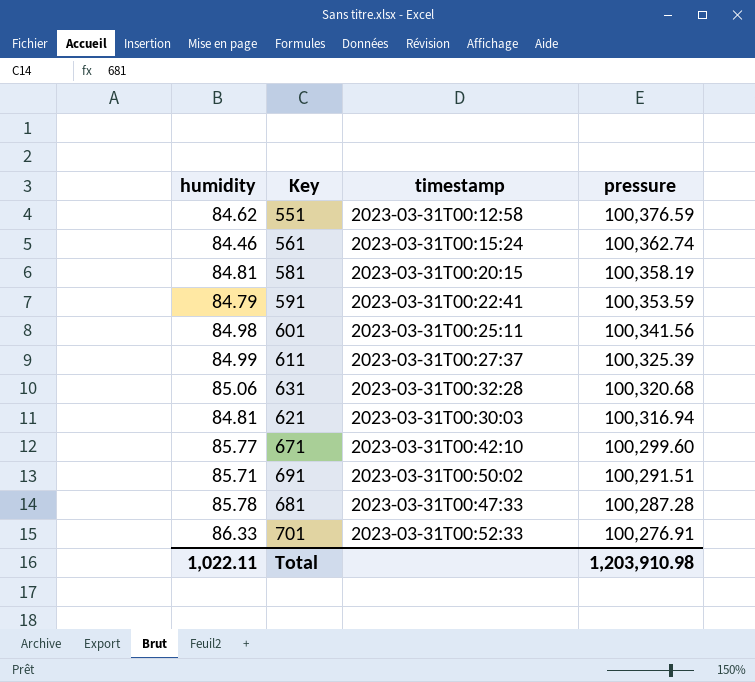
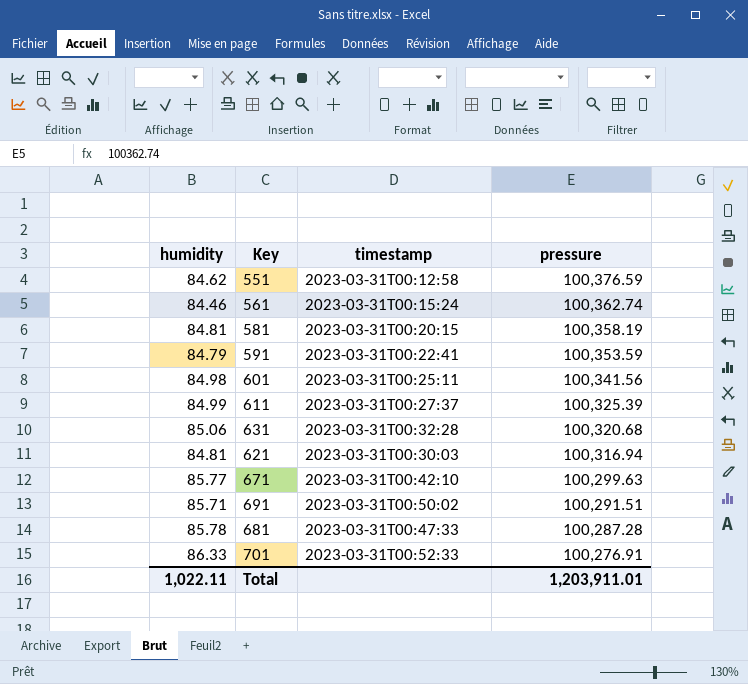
671 | pressure: 100,299.60 -> 100,299.63
Total | pressure: 1,203,910.98 -> 1,203,911.01

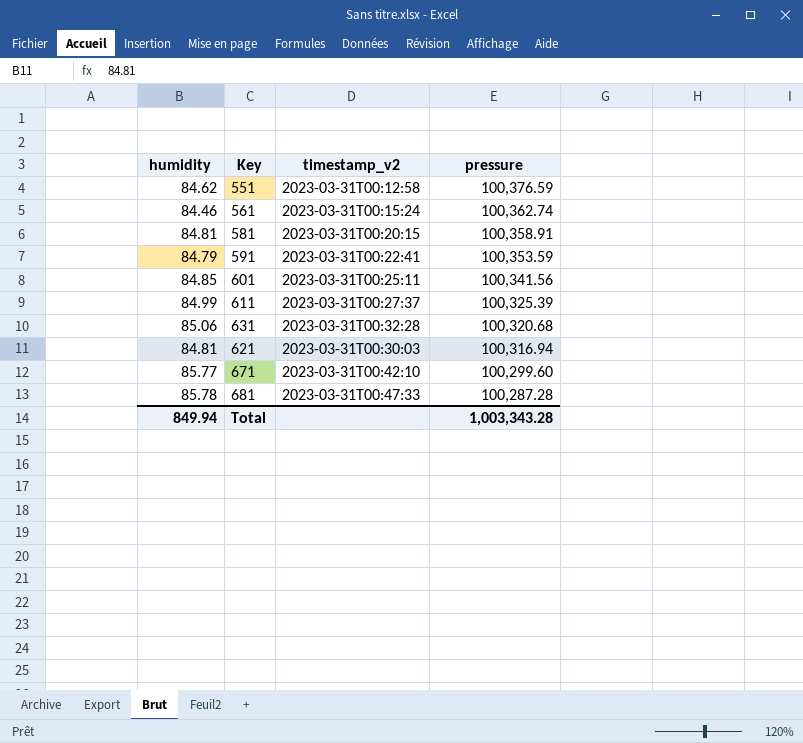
column name: timestamp -> timestamp_v2
row 691: 85.71 | 2023-03-31T00:50:02 | 100,291.51 -> none
row 701: 86.33 | 2023-03-31T00:52:33 | 100,276.91 -> none
581 | pressure: 100,358.19 -> 100,358.91
601 | humidity: 84.98 -> 84.85
671 | pressure: 100,299.63 -> 100,299.60
Total | humidity: 1,022.11 -> 849.94
Total | pressure: 1,203,911.01 -> 1,003,343.28

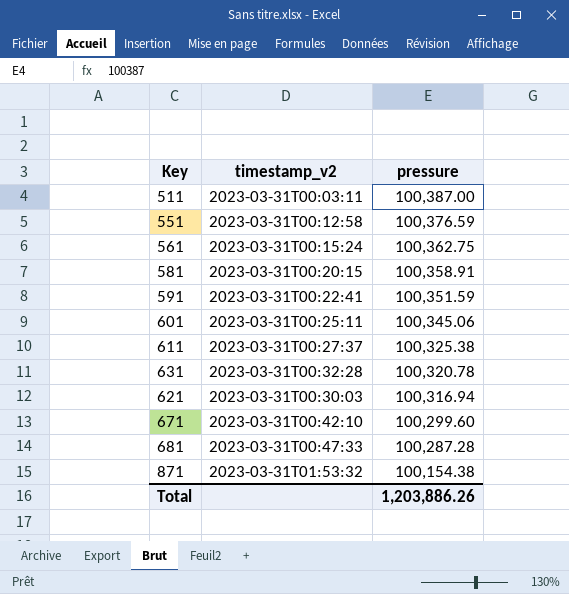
column humidity | position: 1 -> none
row 511: none -> 2023-03-31T00:03:11 | 100,387.00
561 | pressure: 100,362.74 -> 100,362.75
591 | pressure: 100,353.59 -> 100,351.59
601 | pressure: 100,341.56 -> 100,345.06
611 | pressure: 100,325.39 -> 100,325.38
631 | pressure: 100,320.68 -> 100,320.78
row 871: none -> 2023-03-31T01:53:32 | 100,154.38
Total | pressure: 1,003,343.28 -> 1,203,886.26

